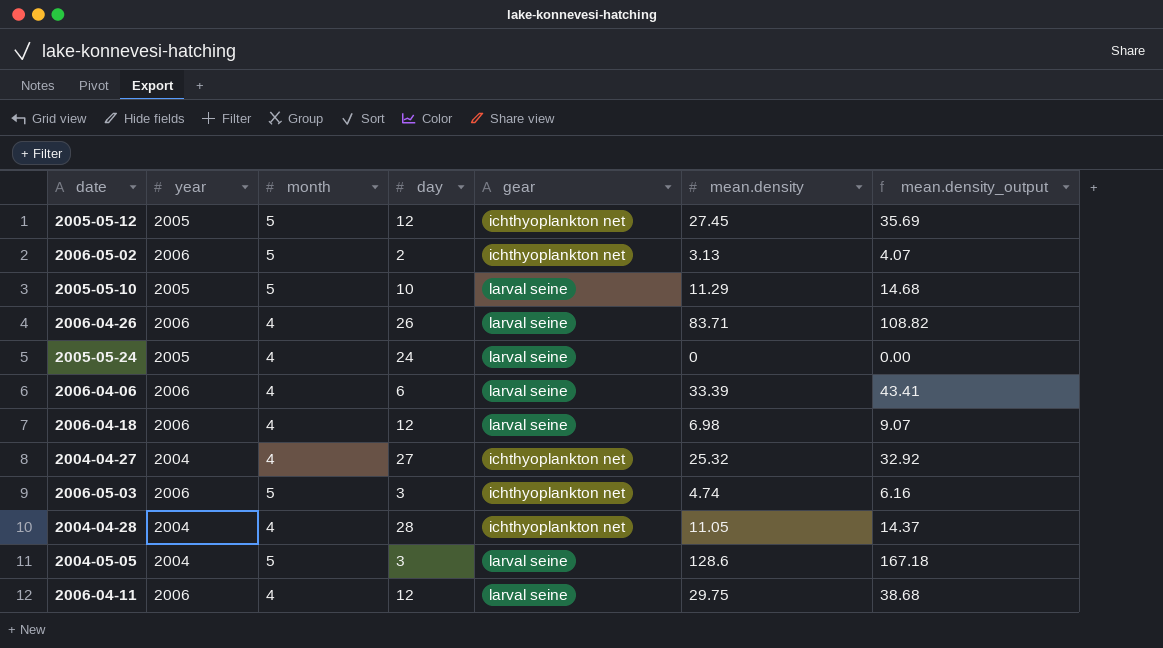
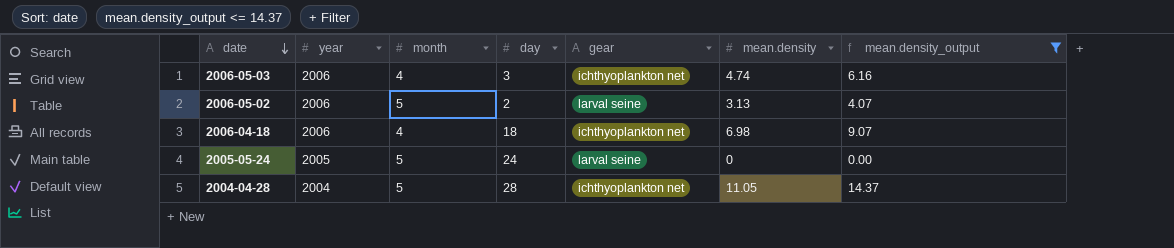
filter: none -> mean.density_output <= 14.37
row order: none -> date descending
2006-05-03 | month: 5 -> 4
2006-05-02 | gear: ichthyoplankton net -> larval seine
2006-04-18 | day: 12 -> 18
2006-04-18 | gear: larval seine -> ichthyoplankton net
2005-05-24 | month: 4 -> 5
2004-04-28 | month: 4 -> 5

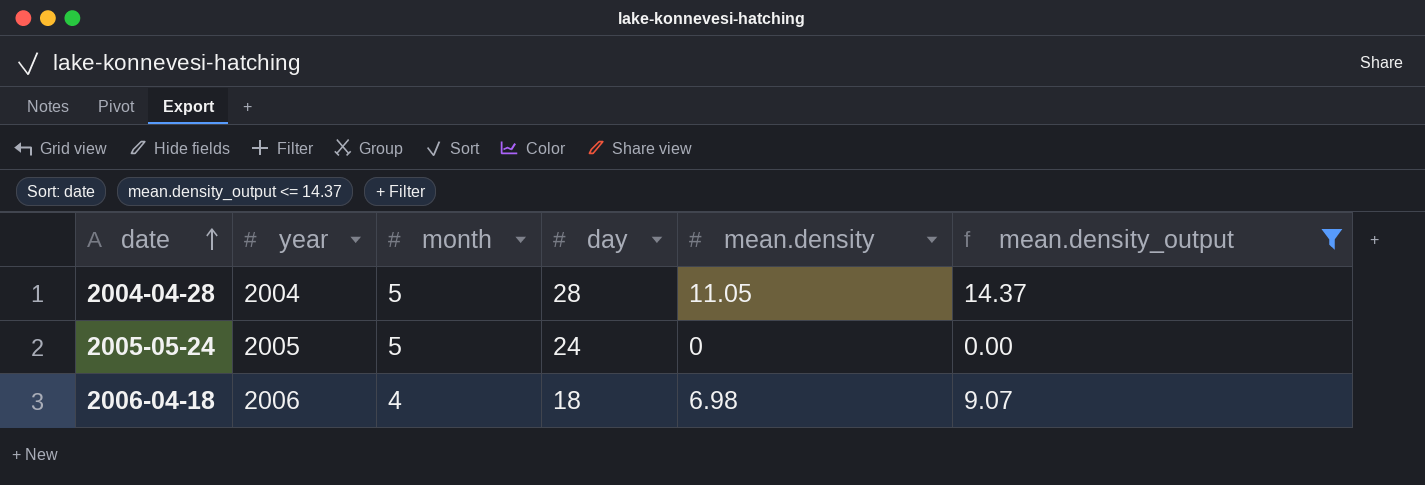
row order: date descending -> date ascending
column gear | position: 5 -> none
row 2006-05-03: 2006 | 4 | 3 | ichthyoplankton net | 4.74 | 6.16 -> none
row 2006-05-02: 2006 | 5 | 2 | larval seine | 3.13 | 4.07 -> none

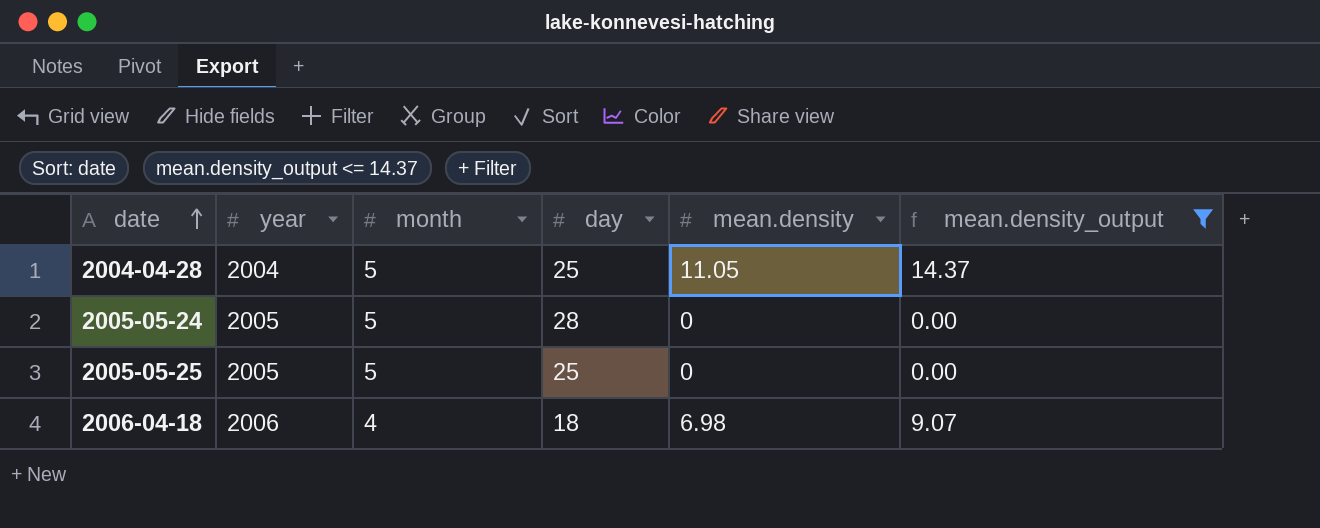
2004-04-28 | day: 28 -> 25
2005-05-24 | day: 24 -> 28
row 2005-05-25: none -> 2005 | 5 | 25 | 0 | 0.00

